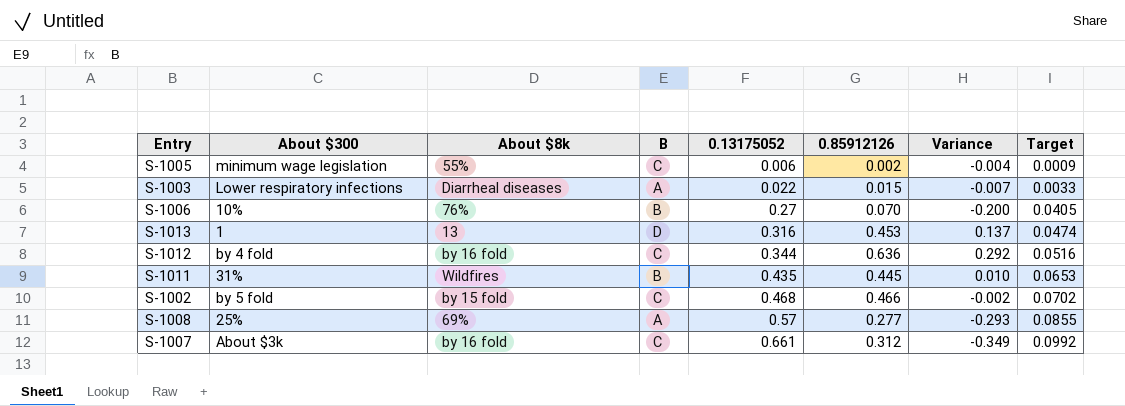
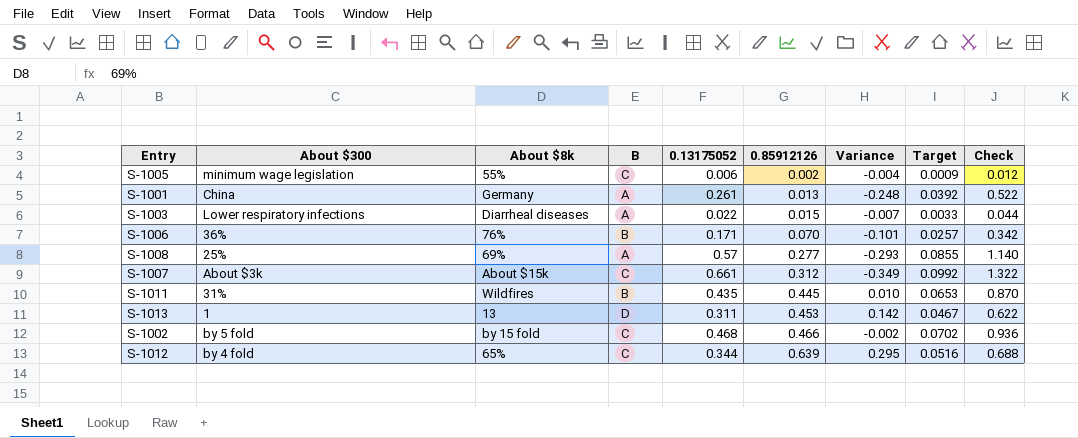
row order: 0.13175052 ascending -> 0.85912126 ascending
column Check | formula: none -> [0.13175052] * 2
row S-1001: none -> China | Germany | A | 0.261 | 0.013 | -0.248 | 0.0392 | 0.522
S-1006 | About $300: 10% -> 36%
S-1006 | 0.13175052: 0.27 -> 0.171
S-1006 | Variance: -0.200 -> -0.101
S-1006 | Target: 0.0405 -> 0.0257
S-1007 | About $8k: by 16 fold -> About $15k
S-1013 | 0.13175052: 0.316 -> 0.311
S-1013 | Variance: 0.137 -> 0.142
S-1013 | Target: 0.0474 -> 0.0467
S-1012 | About $8k: by 16 fold -> 65%
S-1012 | 0.85912126: 0.636 -> 0.639
S-1012 | Variance: 0.292 -> 0.295

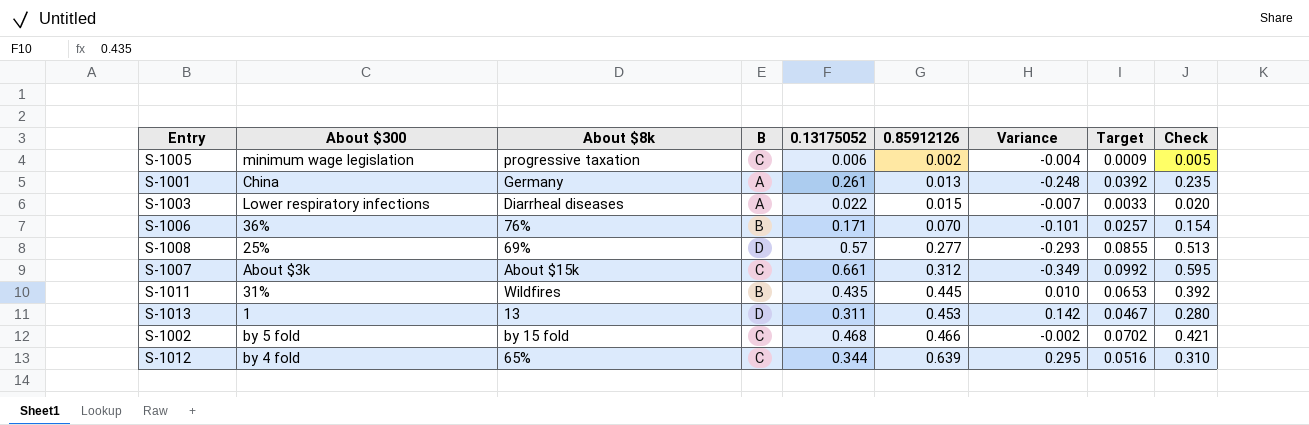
column Check | formula: [0.13175052] * 2 -> [0.13175052] * 0.9
S-1005 | About $8k: 55% -> progressive taxation
S-1008 | B: A -> D

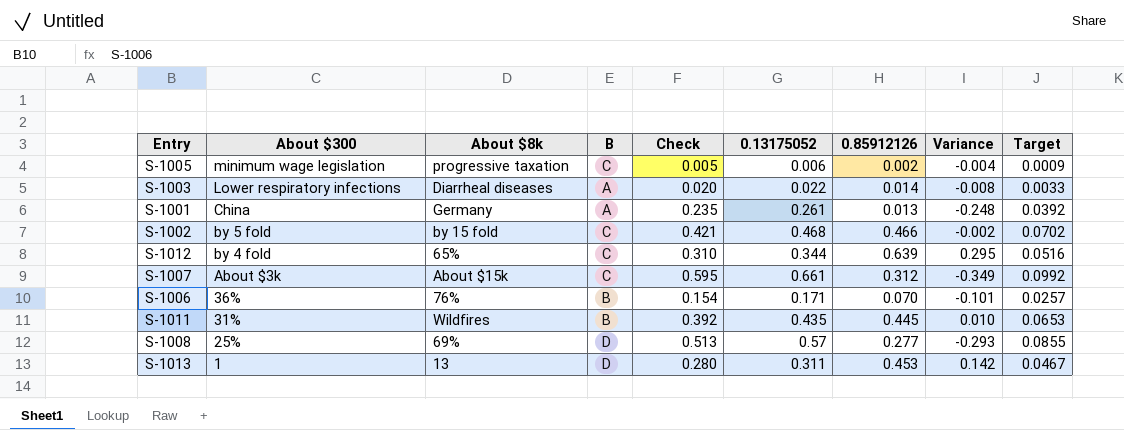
row order: 0.85912126 ascending -> About $300 descending
column Check | position: 9 -> 5
S-1003 | 0.85912126: 0.015 -> 0.014
S-1003 | Variance: -0.007 -> -0.008

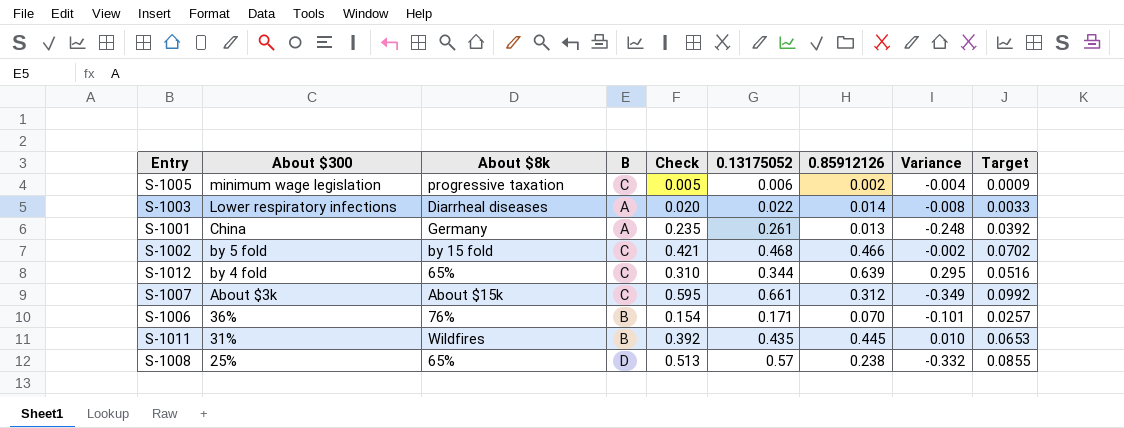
row S-1013: 1 | 13 | D | 0.280 | 0.311 | 0.453 | 0.142 | 0.0467 -> none
S-1008 | About $8k: 69% -> 65%
S-1008 | 0.85912126: 0.277 -> 0.238
S-1008 | Variance: -0.293 -> -0.332

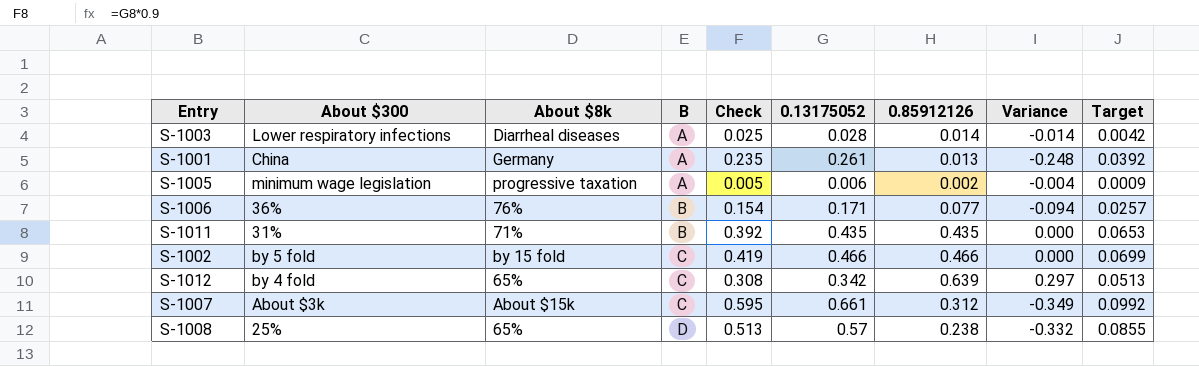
row order: About $300 descending -> B ascending
S-1003 | Check: 0.020 -> 0.025
S-1003 | 0.13175052: 0.022 -> 0.028
S-1003 | Variance: -0.008 -> -0.014
S-1003 | Target: 0.0033 -> 0.0042
S-1005 | B: C -> A
S-1006 | 0.85912126: 0.070 -> 0.077
S-1006 | Variance: -0.101 -> -0.094
S-1011 | About $8k: Wildfires -> 71%
S-1011 | 0.85912126: 0.445 -> 0.435
S-1011 | Variance: 0.010 -> 0.000
S-1002 | Check: 0.421 -> 0.419
S-1002 | 0.13175052: 0.468 -> 0.466
S-1002 | Variance: -0.002 -> 0.000
S-1002 | Target: 0.0702 -> 0.0699
S-1012 | Check: 0.310 -> 0.308
S-1012 | 0.13175052: 0.344 -> 0.342
S-1012 | Variance: 0.295 -> 0.297
S-1012 | Target: 0.0516 -> 0.0513

